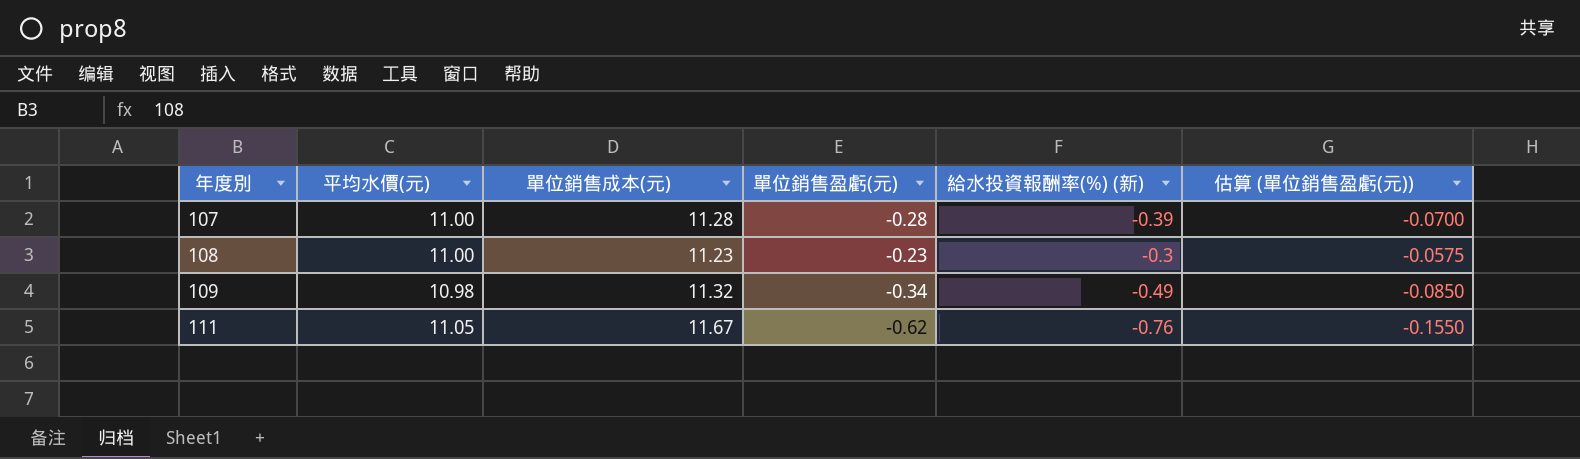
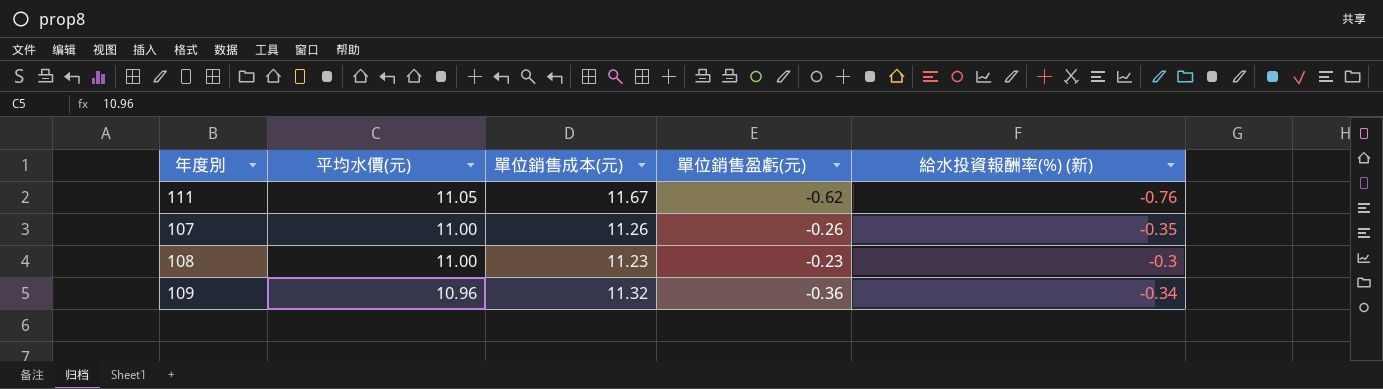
row order: 年度別 ascending -> 平均水價(元) descending
column 估算 (單位銷售盈虧(元)) | formula: [單位銷售盈虧(元)] * 0.25 -> none
107 | 單位銷售成本(元): 11.28 -> 11.26
107 | 單位銷售盈虧(元): -0.28 -> -0.26
107 | 給水投資報酬率(%) (新): -0.39 -> -0.35
109 | 平均水價(元): 10.98 -> 10.96
109 | 單位銷售盈虧(元): -0.34 -> -0.36
109 | 給水投資報酬率(%) (新): -0.49 -> -0.34

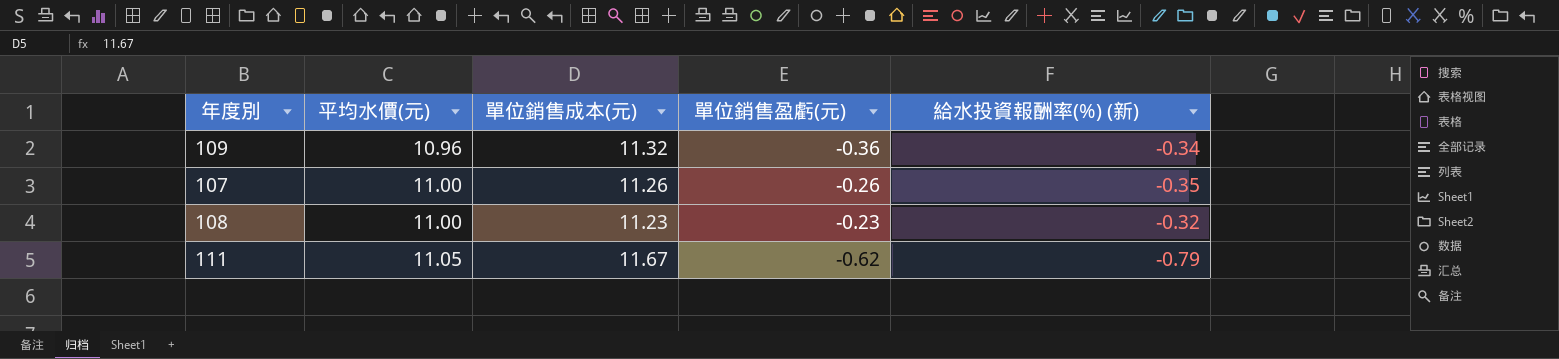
row order: 平均水價(元) descending -> 平均水價(元) ascending
108 | 給水投資報酬率(%) (新): -0.3 -> -0.32
111 | 給水投資報酬率(%) (新): -0.76 -> -0.79

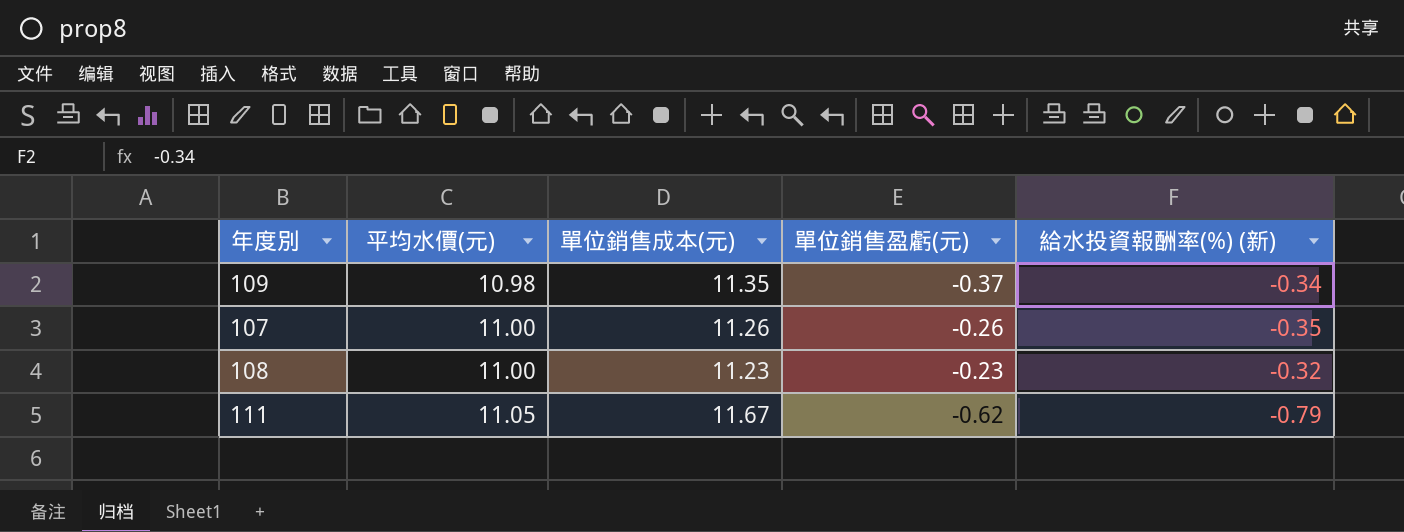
109 | 平均水價(元): 10.96 -> 10.98
109 | 單位銷售成本(元): 11.32 -> 11.35
109 | 單位銷售盈虧(元): -0.36 -> -0.37

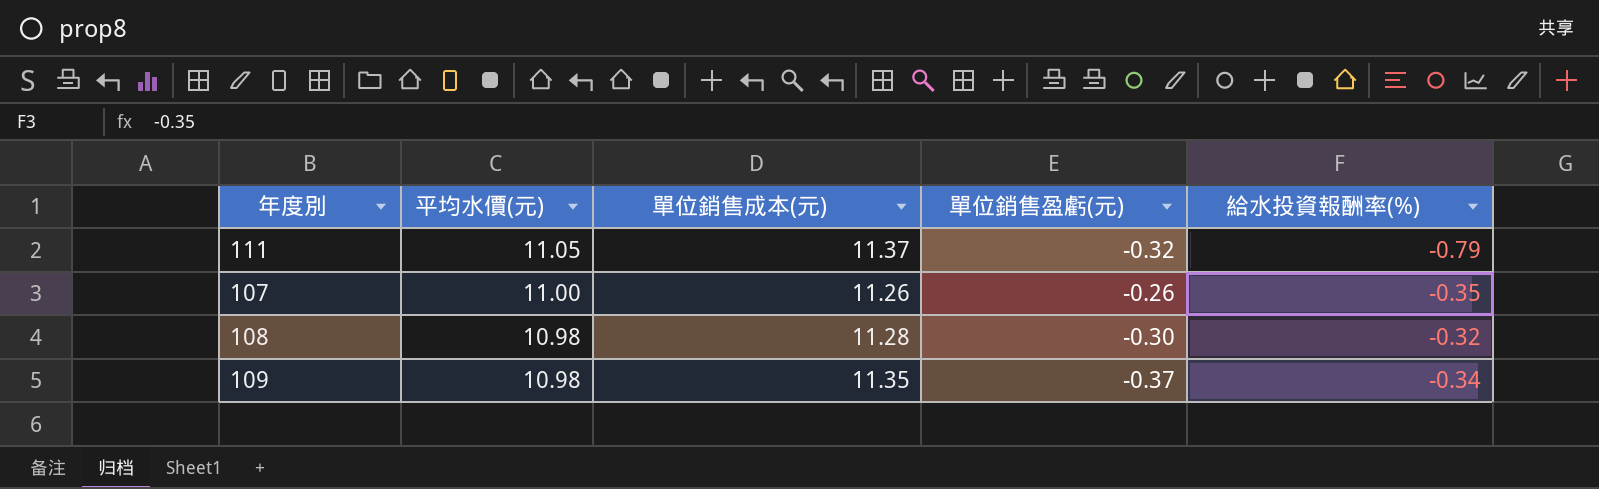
row order: 平均水價(元) ascending -> 平均水價(元) descending
column name: 給水投資報酬率(%) (新) -> 給水投資報酬率(%)
111 | 單位銷售成本(元): 11.67 -> 11.37
111 | 單位銷售盈虧(元): -0.62 -> -0.32
108 | 平均水價(元): 11.00 -> 10.98
108 | 單位銷售成本(元): 11.23 -> 11.28
108 | 單位銷售盈虧(元): -0.23 -> -0.30

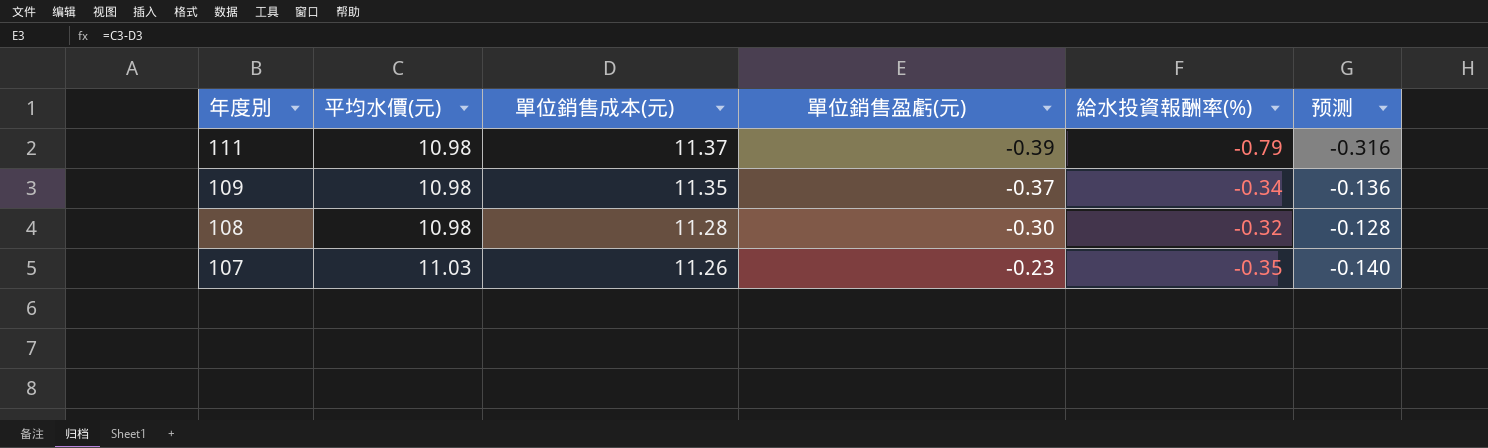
row order: 平均水價(元) descending -> 年度別 descending
column 预测 | formula: none -> [給水投資報酬率(%)] * 0.4
111 | 平均水價(元): 11.05 -> 10.98
111 | 單位銷售盈虧(元): -0.32 -> -0.39
107 | 平均水價(元): 11.00 -> 11.03
107 | 單位銷售盈虧(元): -0.26 -> -0.23

